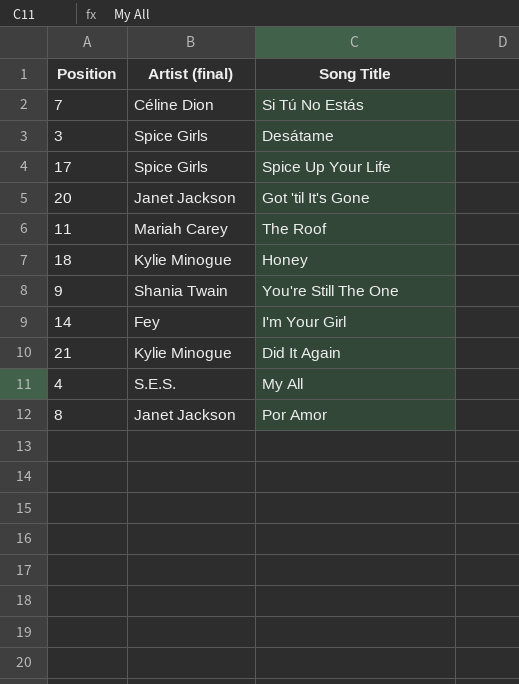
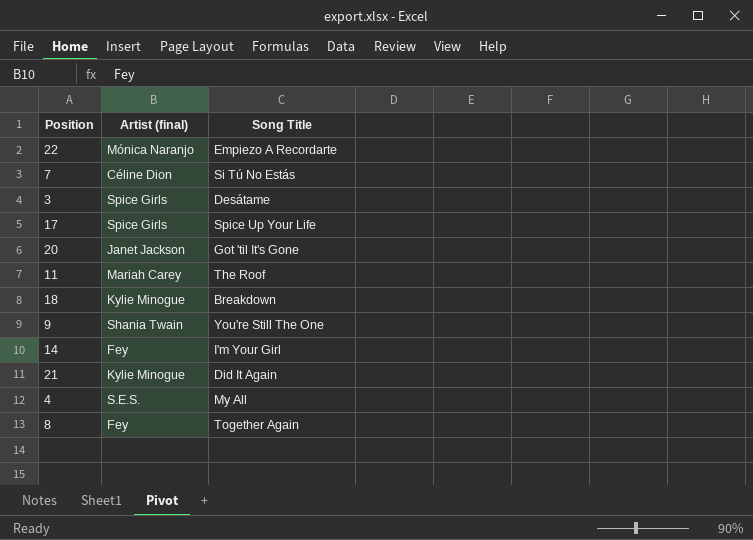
row 22: none -> Mónica Naranjo | Empiezo A Recordarte
18 | Song Title: Honey -> Breakdown
8 | Artist (final): Janet Jackson -> Fey
8 | Song Title: Por Amor -> Together Again

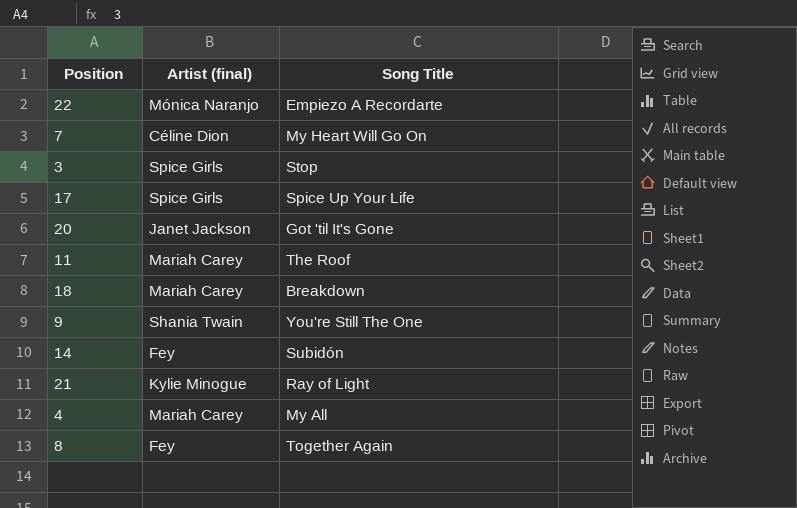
7 | Song Title: Si Tú No Estás -> My Heart Will Go On
3 | Song Title: Desátame -> Stop
18 | Artist (final): Kylie Minogue -> Mariah Carey
14 | Song Title: I'm Your Girl -> Subidón
21 | Song Title: Did It Again -> Ray of Light
4 | Artist (final): S.E.S. -> Mariah Carey

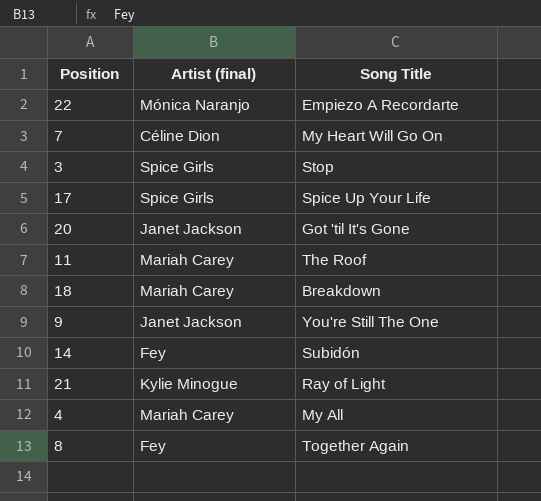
9 | Artist (final): Shania Twain -> Janet Jackson

